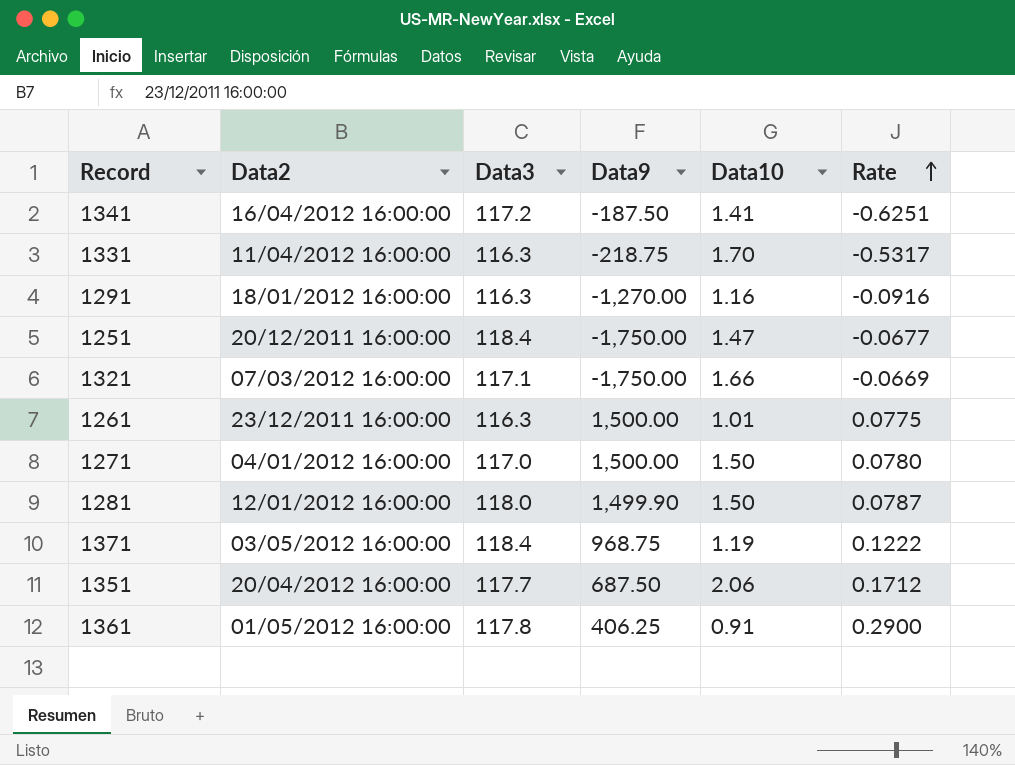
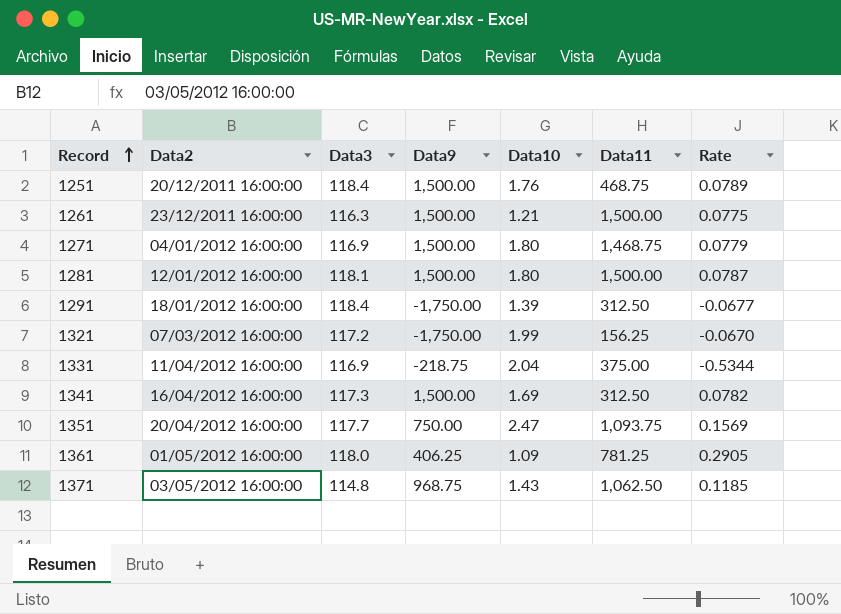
row order: Rate ascending -> Record ascending
column Data11 | position: none -> 6
1251 | Data9: -1,750.00 -> 1,500.00
1251 | Data10: 1.47 -> 1.76
1251 | Rate: -0.0677 -> 0.0789
1261 | Data10: 1.01 -> 1.21
1271 | Data3: 117.0 -> 116.9
1271 | Data10: 1.50 -> 1.80
1271 | Rate: 0.0780 -> 0.0779
1281 | Data3: 118.0 -> 118.1
1281 | Data9: 1,499.90 -> 1,500.00
1281 | Data10: 1.50 -> 1.80
1291 | Data3: 116.3 -> 118.4
1291 | Data9: -1,270.00 -> -1,750.00
1291 | Data10: 1.16 -> 1.39
1291 | Rate: -0.0916 -> -0.0677
1321 | Data3: 117.1 -> 117.2
1321 | Data10: 1.66 -> 1.99
1321 | Rate: -0.0669 -> -0.0670
1331 | Data3: 116.3 -> 116.9
1331 | Data10: 1.70 -> 2.04
1331 | Rate: -0.5317 -> -0.5344
1341 | Data3: 117.2 -> 117.3
1341 | Data9: -187.50 -> 1,500.00
1341 | Data10: 1.41 -> 1.69
1341 | Rate: -0.6251 -> 0.0782
1351 | Data9: 687.50 -> 750.00
1351 | Data10: 2.06 -> 2.47
1351 | Rate: 0.1712 -> 0.1569
1361 | Data3: 117.8 -> 118.0
1361 | Data10: 0.91 -> 1.09
1361 | Rate: 0.2900 -> 0.2905
1371 | Data3: 118.4 -> 114.8
1371 | Data10: 1.19 -> 1.43
1371 | Rate: 0.1222 -> 0.1185

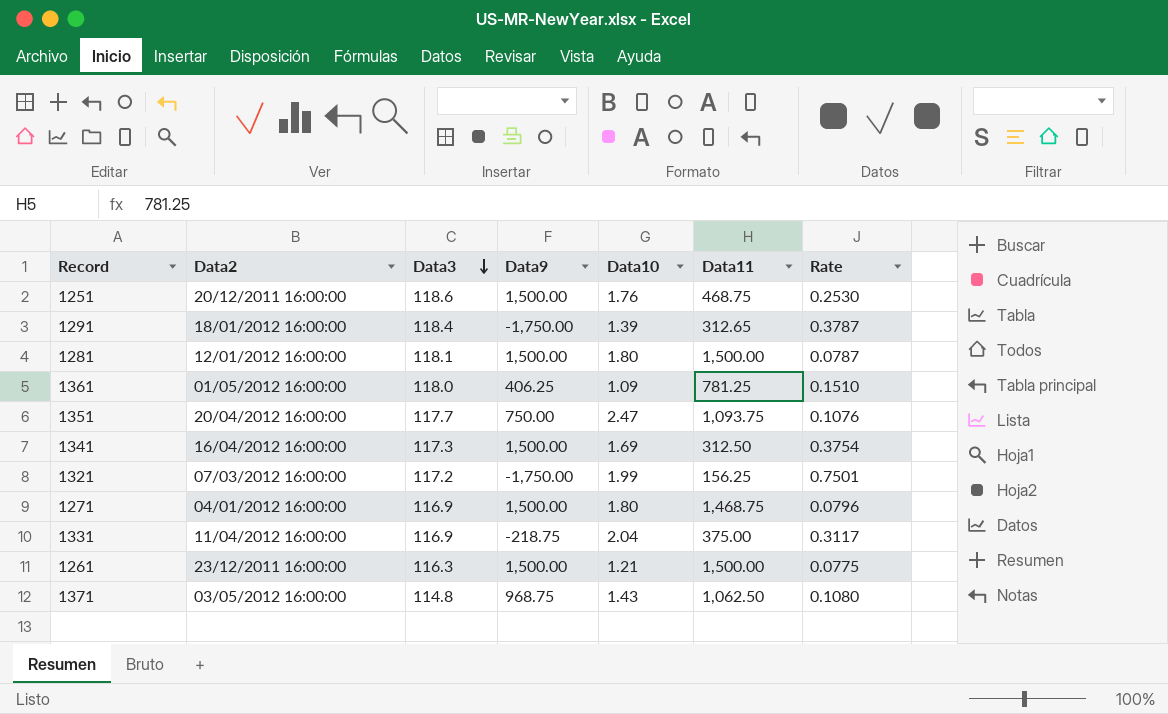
row order: Record ascending -> Data3 descending
column Rate | formula: [Data3] / [Data9] -> [Data3] / [Data11]
1251 | Data3: 118.4 -> 118.6
1291 | Data11: 312.50 -> 312.65

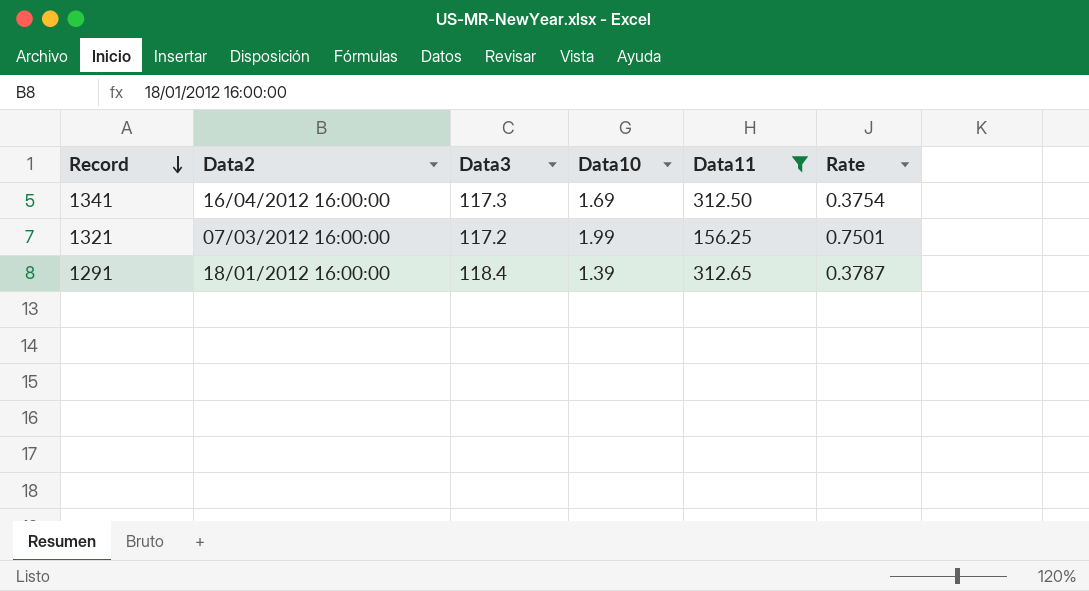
filter: none -> Data11 <= 312.65
row order: Data3 descending -> Record descending
column Data9 | position: 4 -> none

